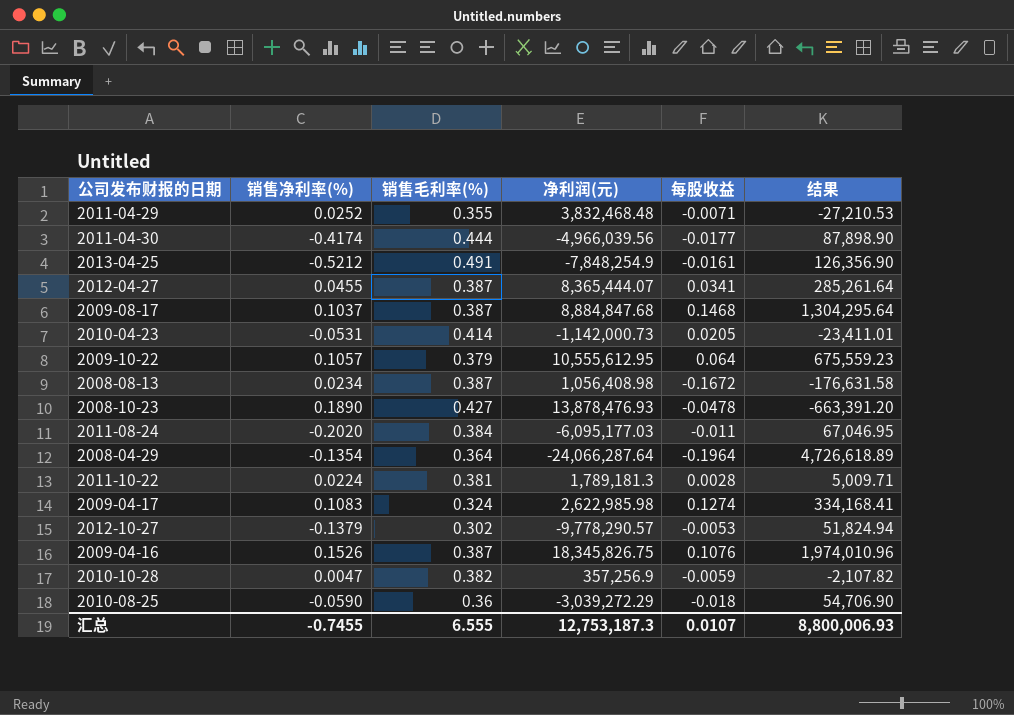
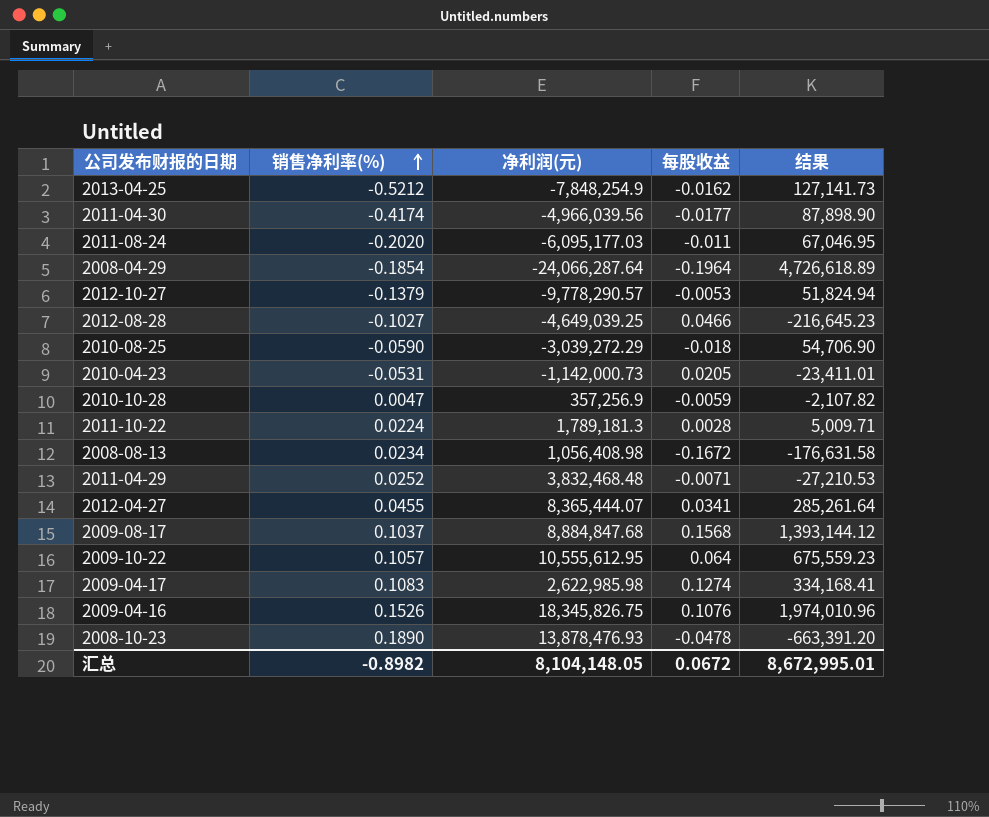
row order: none -> 销售净利率(%) ascending
column 销售毛利率(%) | position: 3 -> none
2013-04-25 | 每股收益: -0.0161 -> -0.0162
2013-04-25 | 结果: 126,356.90 -> 127,141.73
2008-04-29 | 销售净利率(%): -0.1354 -> -0.1854
row 2012-08-28: none -> -0.1027 | -4,649,039.25 | 0.0466 | -216,645.23
2009-08-17 | 每股收益: 0.1468 -> 0.1568
2009-08-17 | 结果: 1,304,295.64 -> 1,393,144.12
汇总 | 销售净利率(%): -0.7455 -> -0.8982
汇总 | 净利润(元): 12,753,187.3 -> 8,104,148.05
汇总 | 每股收益: 0.0107 -> 0.0672
汇总 | 结果: 8,800,006.93 -> 8,672,995.01

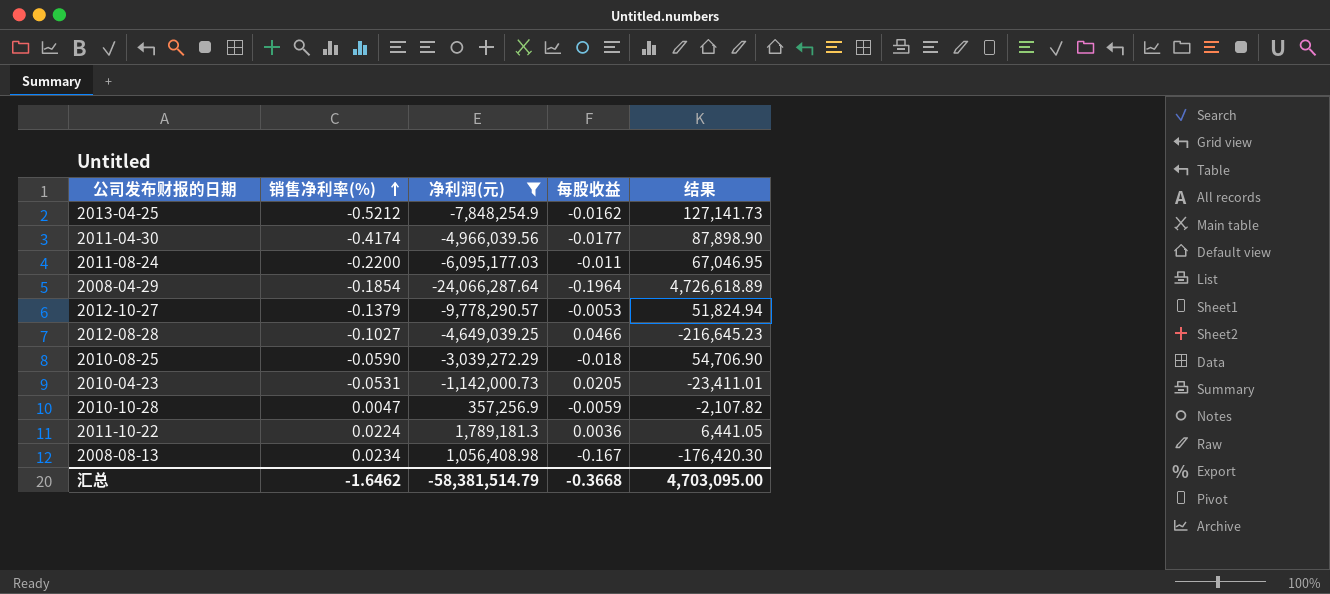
filter: none -> 净利润(元) <= 1,789,181.3
2011-08-24 | 销售净利率(%): -0.2020 -> -0.2200
2011-10-22 | 每股收益: 0.0028 -> 0.0036
2011-10-22 | 结果: 5,009.71 -> 6,441.05
2008-08-13 | 每股收益: -0.1672 -> -0.167
2008-08-13 | 结果: -176,631.58 -> -176,420.30
汇总 | 销售净利率(%): -0.8982 -> -1.6462
汇总 | 净利润(元): 8,104,148.05 -> -58,381,514.79
汇总 | 每股收益: 0.0672 -> -0.3668
汇总 | 结果: 8,672,995.01 -> 4,703,095.00

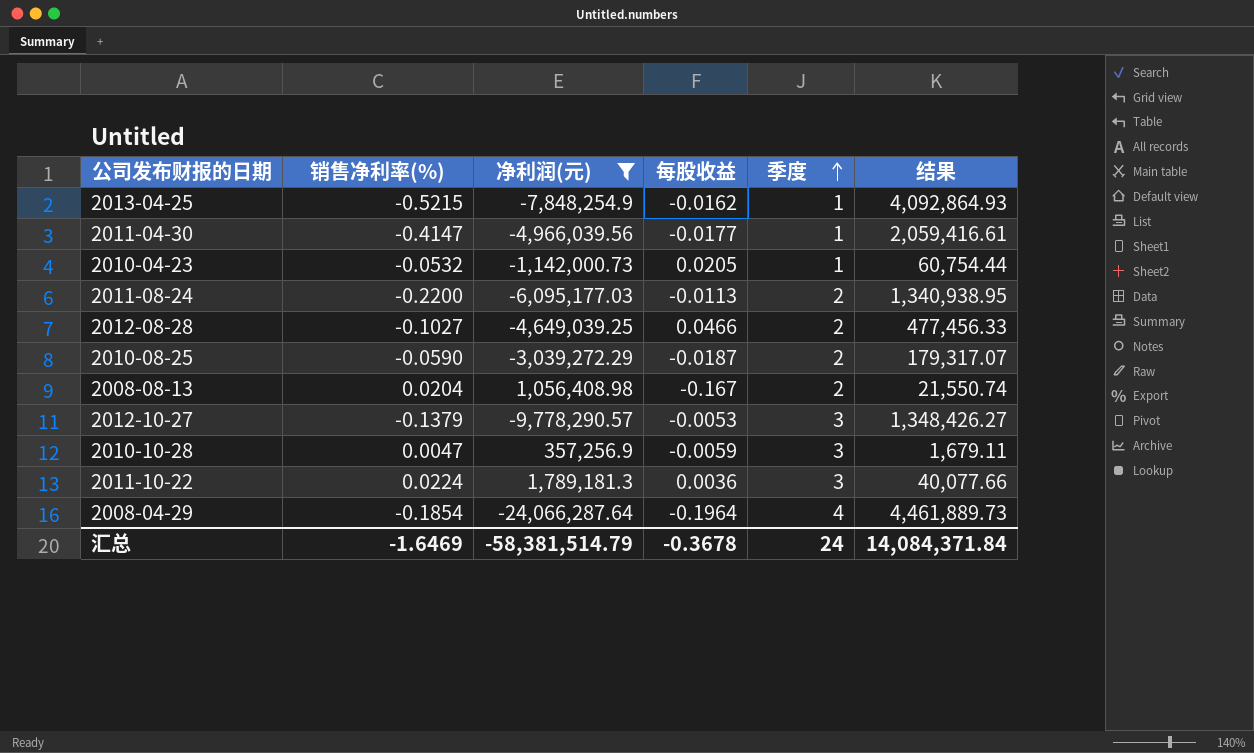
row order: 销售净利率(%) ascending -> 季度 ascending
column 季度 | position: none -> 5
column 结果 | formula: [净利润(元)] * [每股收益] -> [销售净利率(%)] * [净利润(元)]
2013-04-25 | 销售净利率(%): -0.5212 -> -0.5215
2011-04-30 | 销售净利率(%): -0.4174 -> -0.4147
2010-04-23 | 销售净利率(%): -0.0531 -> -0.0532
2011-08-24 | 每股收益: -0.011 -> -0.0113
2010-08-25 | 每股收益: -0.018 -> -0.0187
2008-08-13 | 销售净利率(%): 0.0234 -> 0.0204
汇总 | 销售净利率(%): -1.6462 -> -1.6469
汇总 | 每股收益: -0.3668 -> -0.3678
汇总 | 结果: 4,703,095.00 -> 14,084,371.84

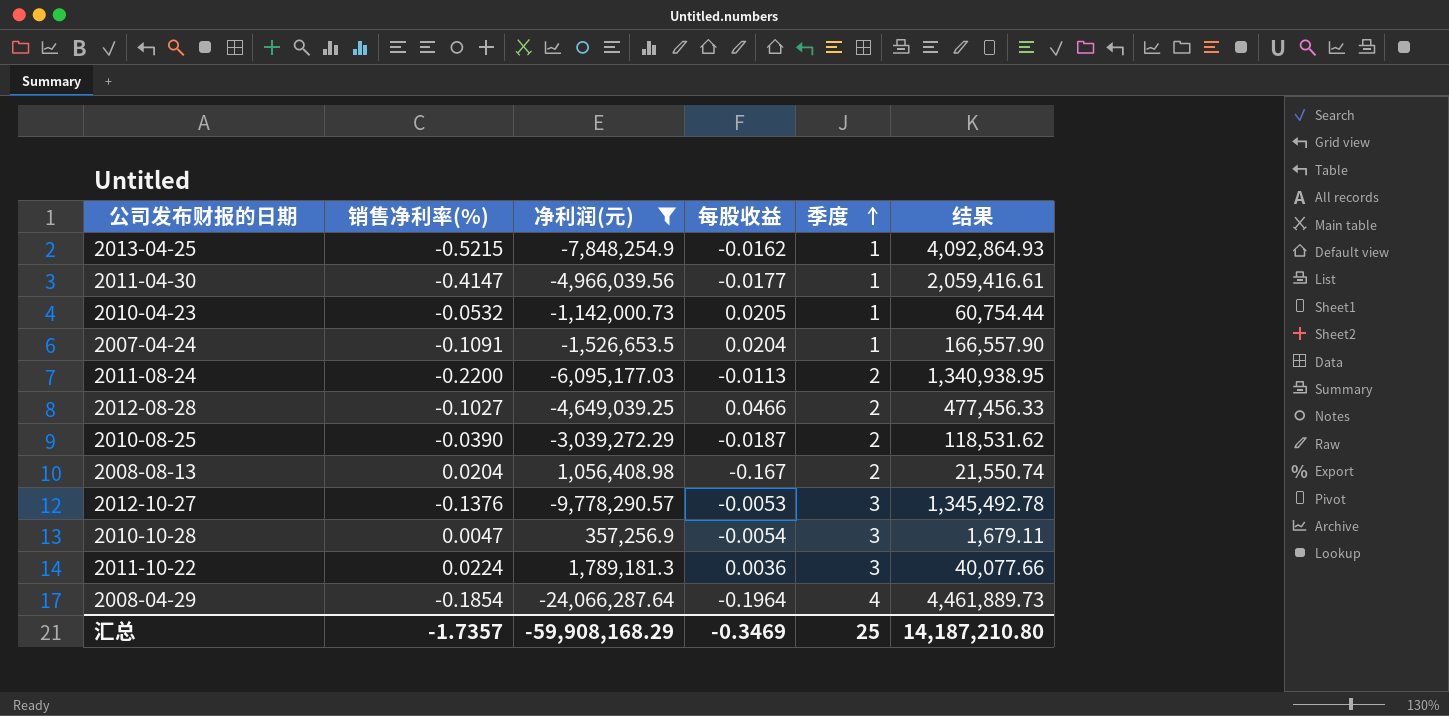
row 2007-04-24: none -> -0.1091 | -1,526,653.5 | 0.0204 | 1 | 166,557.90
2010-08-25 | 销售净利率(%): -0.0590 -> -0.0390
2010-08-25 | 结果: 179,317.07 -> 118,531.62
2012-10-27 | 销售净利率(%): -0.1379 -> -0.1376
2012-10-27 | 结果: 1,348,426.27 -> 1,345,492.78
2010-10-28 | 每股收益: -0.0059 -> -0.0054
汇总 | 销售净利率(%): -1.6469 -> -1.7357
汇总 | 净利润(元): -58,381,514.79 -> -59,908,168.29
汇总 | 每股收益: -0.3678 -> -0.3469
汇总 | 季度: 24 -> 25
汇总 | 结果: 14,084,371.84 -> 14,187,210.80

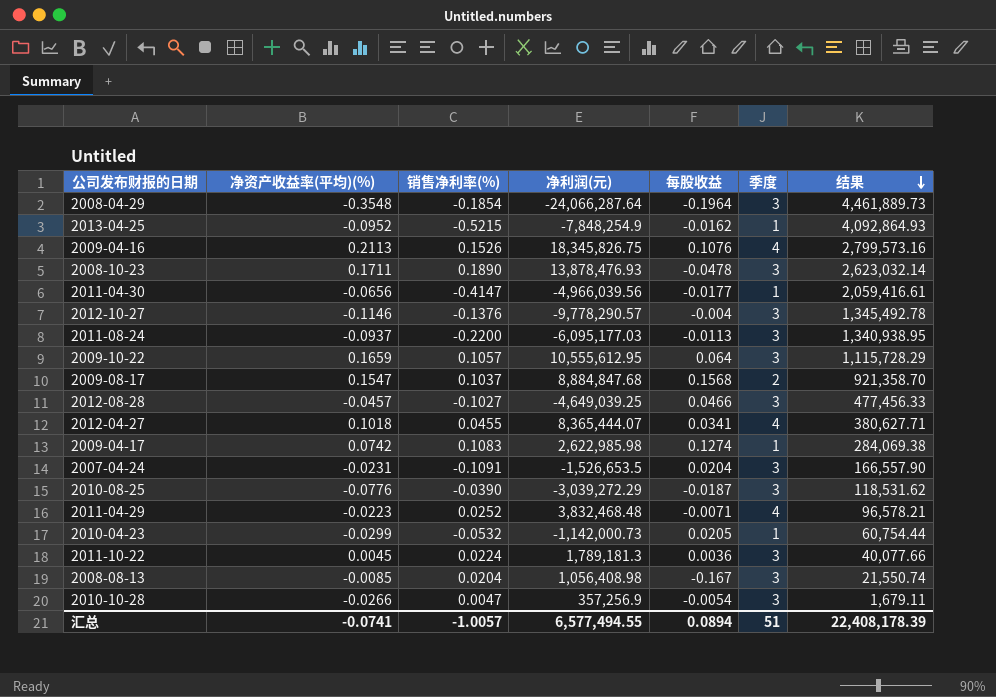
filter: 净利润(元) <= 1,789,181.3 -> none
row order: 季度 ascending -> 结果 descending
column 净资产收益率(平均)(%) | position: none -> 2
2008-04-29 | 季度: 4 -> 3
2012-10-27 | 每股收益: -0.0053 -> -0.004
2011-08-24 | 季度: 2 -> 3
2012-08-28 | 季度: 2 -> 3
2007-04-24 | 季度: 1 -> 3
2010-08-25 | 季度: 2 -> 3
2008-08-13 | 季度: 2 -> 3
汇总 | 销售净利率(%): -1.7357 -> -1.0057
汇总 | 净利润(元): -59,908,168.29 -> 6,577,494.55
汇总 | 每股收益: -0.3469 -> 0.0894
汇总 | 季度: 25 -> 51
汇总 | 结果: 14,187,210.80 -> 22,408,178.39

